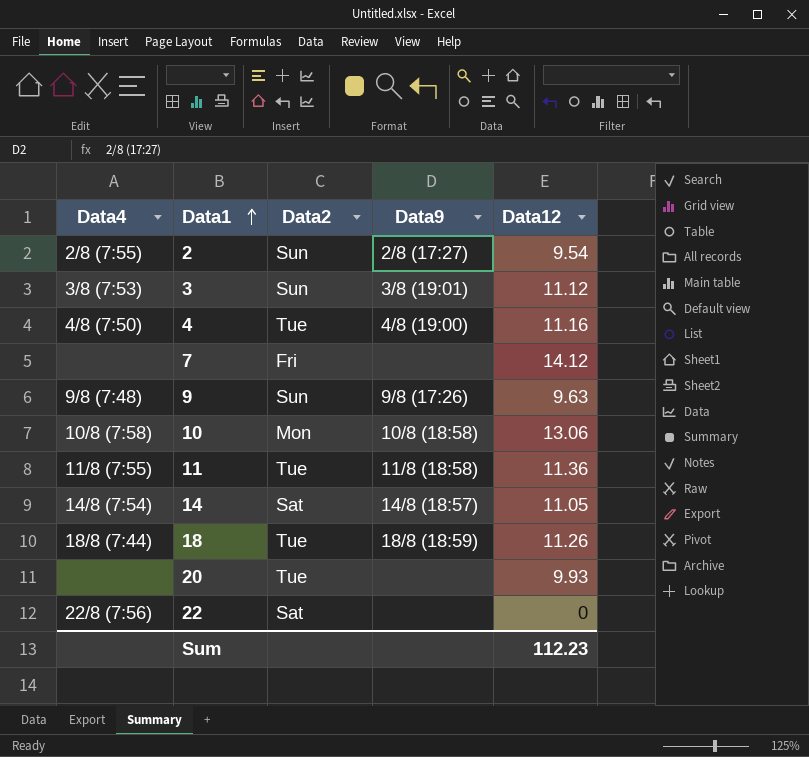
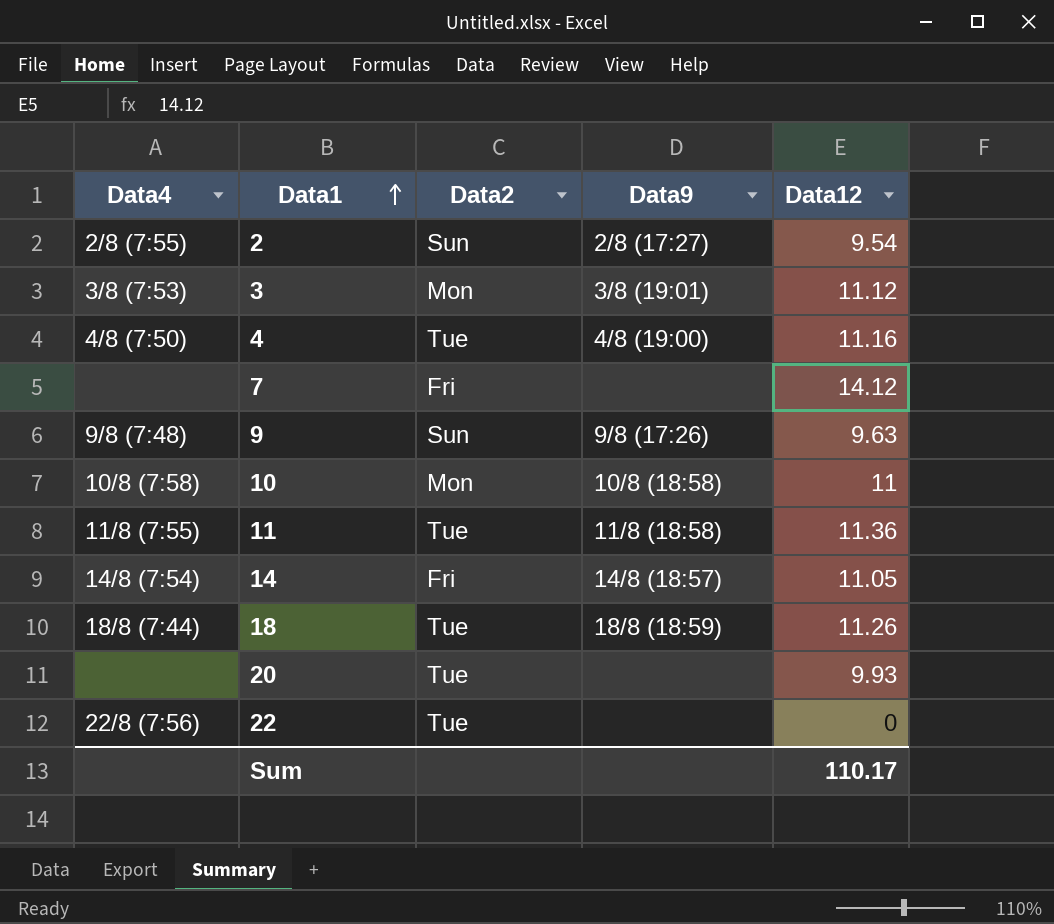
3 | Data2: Sun -> Mon
10 | Data12: 13.06 -> 11
14 | Data2: Sat -> Fri
22 | Data2: Sat -> Tue
Sum | Data12: 112.23 -> 110.17

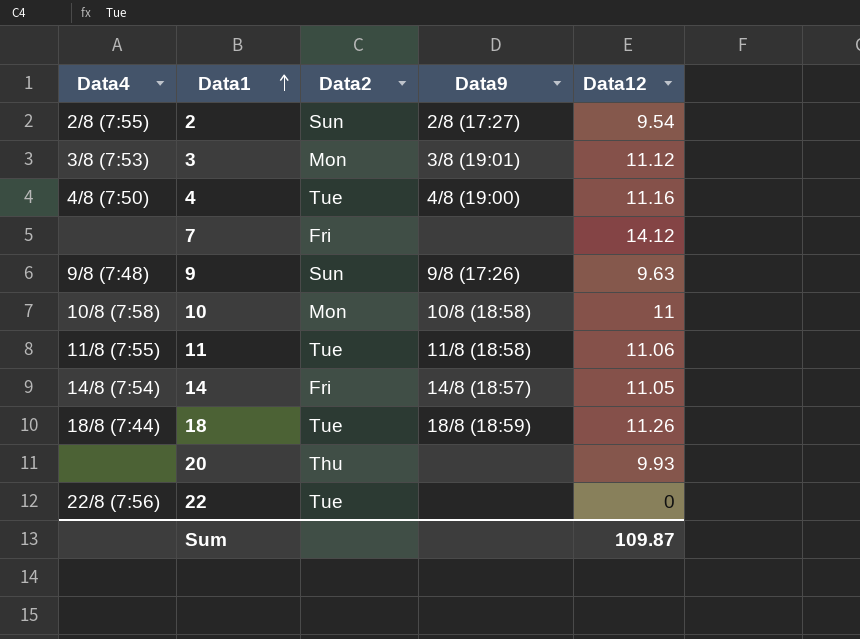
11 | Data12: 11.36 -> 11.06
20 | Data2: Tue -> Thu
Sum | Data12: 110.17 -> 109.87

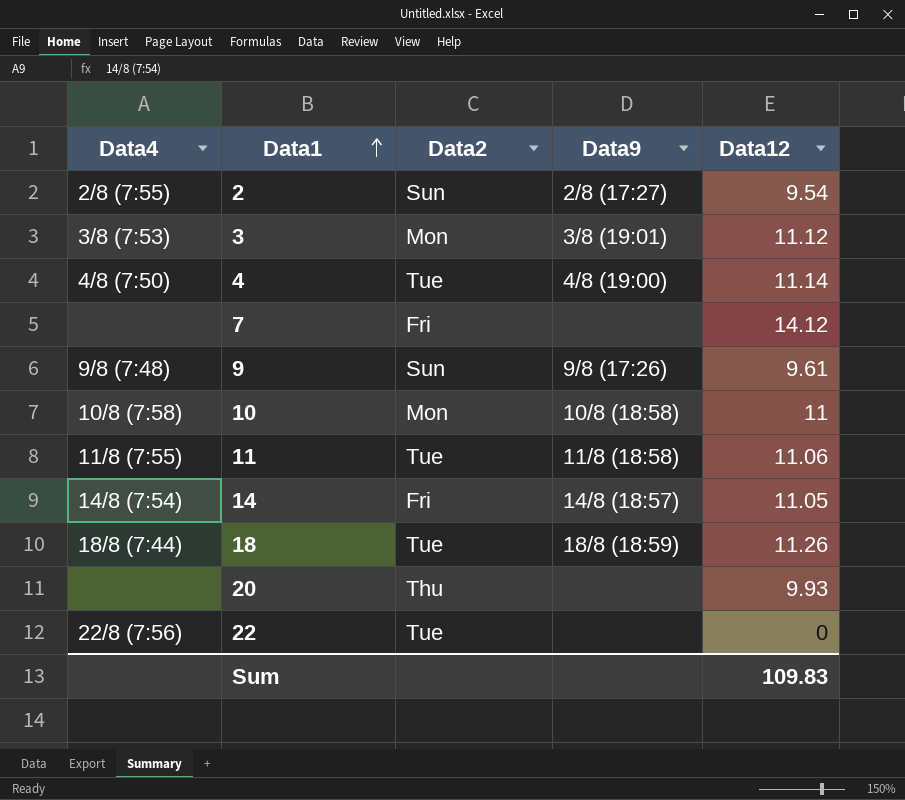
4 | Data12: 11.16 -> 11.14
9 | Data12: 9.63 -> 9.61
Sum | Data12: 109.87 -> 109.83

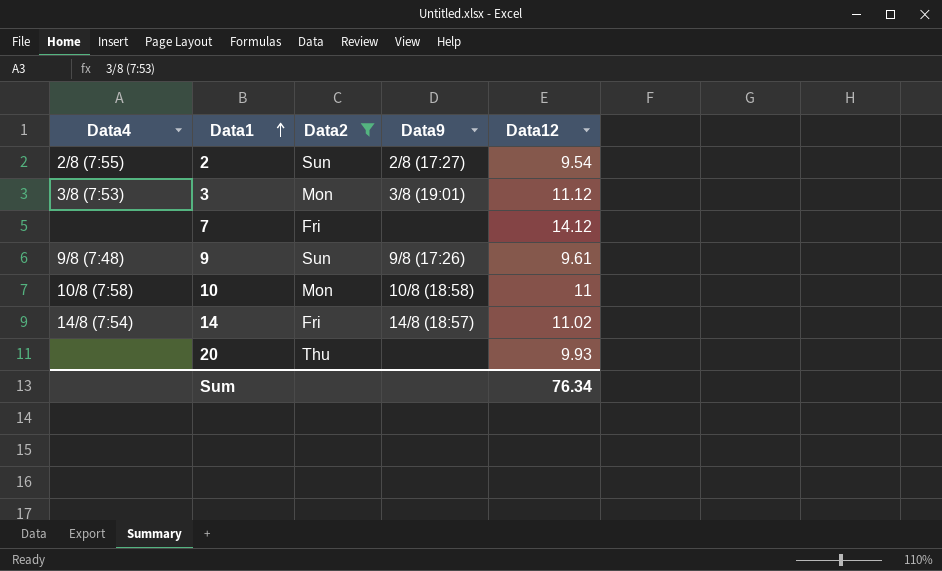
filter: none -> Data2 != Tue
14 | Data12: 11.05 -> 11.02
Sum | Data12: 109.83 -> 76.34

